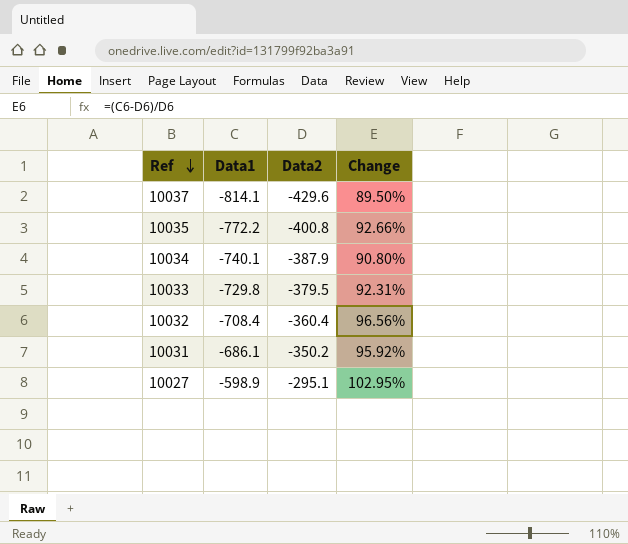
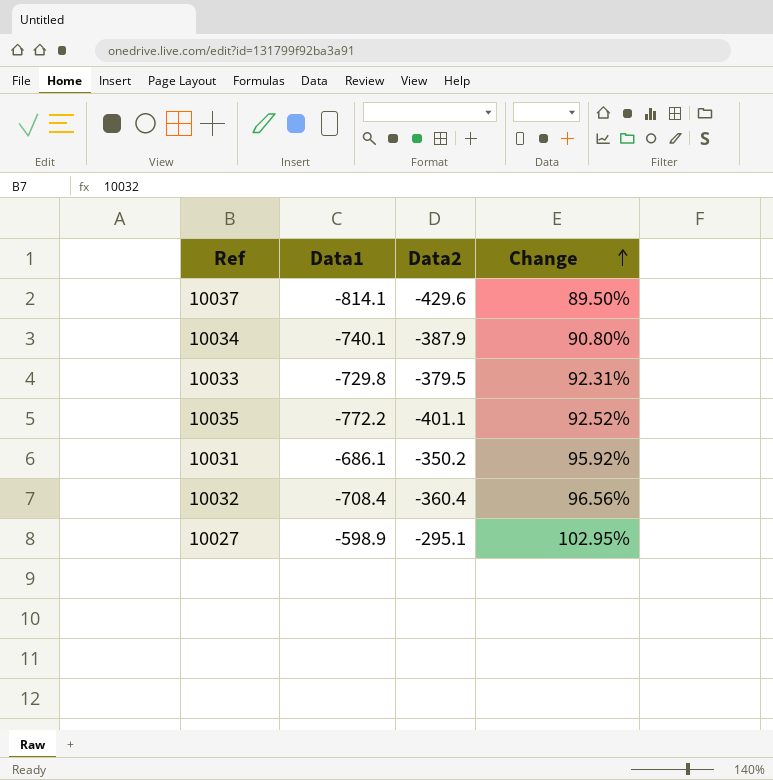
row order: Ref descending -> Change ascending
10035 | Data2: -400.8 -> -401.1
10035 | Change: 92.66% -> 92.52%

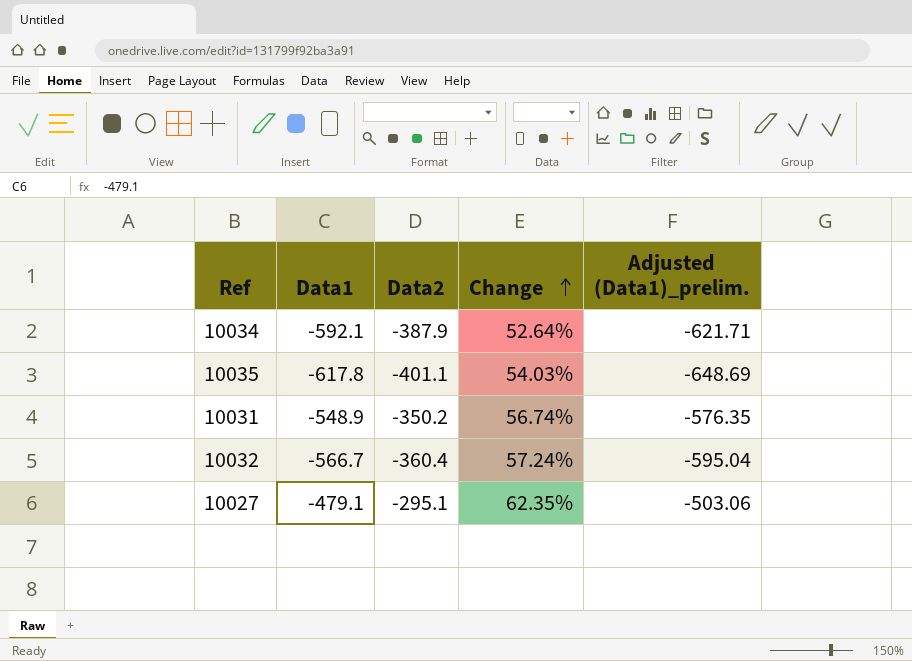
column Adjusted (Data1)_prelim. | formula: none -> [Data1] * 1.05
row 10037: -814.1 | -429.6 | 89.50% -> none
row 10033: -729.8 | -379.5 | 92.31% -> none
10034 | Data1: -740.1 -> -592.1
10034 | Change: 90.80% -> 52.64%
10035 | Data1: -772.2 -> -617.8
10035 | Change: 92.52% -> 54.03%
10031 | Data1: -686.1 -> -548.9
10031 | Change: 95.92% -> 56.74%
10032 | Data1: -708.4 -> -566.7
10032 | Change: 96.56% -> 57.24%
10027 | Data1: -598.9 -> -479.1
10027 | Change: 102.95% -> 62.35%

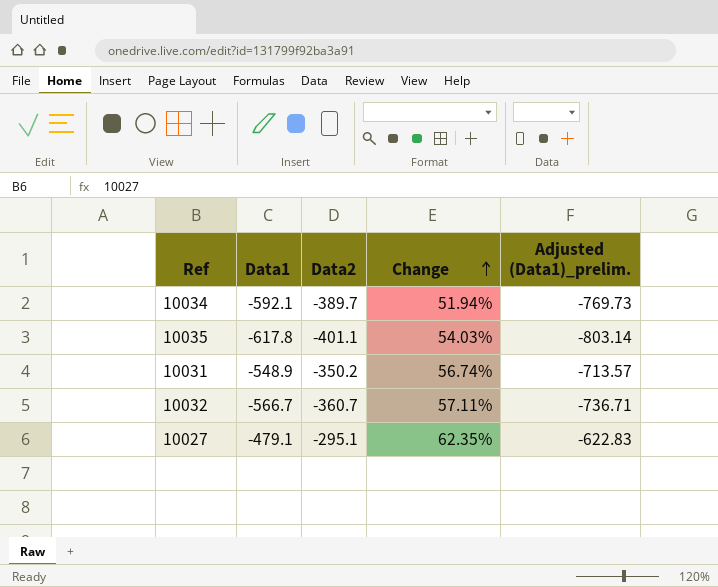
column Adjusted (Data1)_prelim. | formula: [Data1] * 1.05 -> [Data1] * 1.3
10034 | Data2: -387.9 -> -389.7
10034 | Change: 52.64% -> 51.94%
10032 | Data2: -360.4 -> -360.7
10032 | Change: 57.24% -> 57.11%

